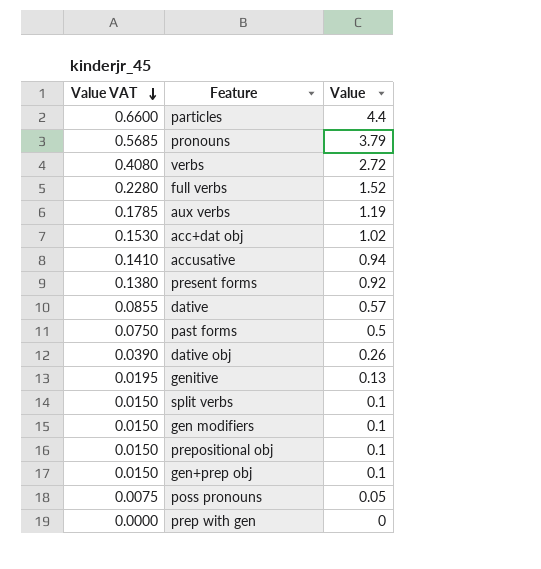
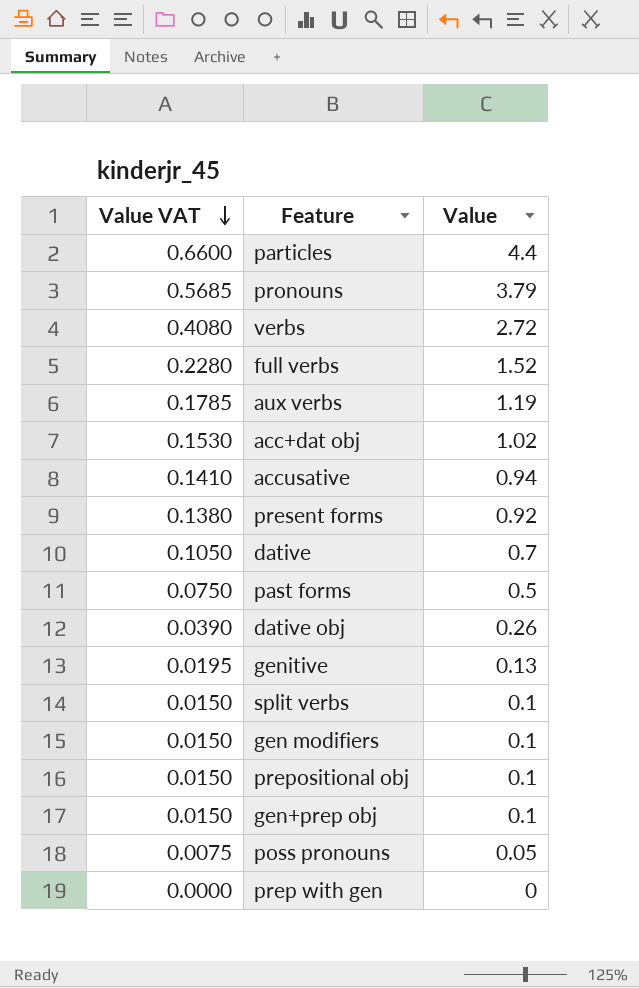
dative | Value VAT: 0.0855 -> 0.1050
dative | Value: 0.57 -> 0.7

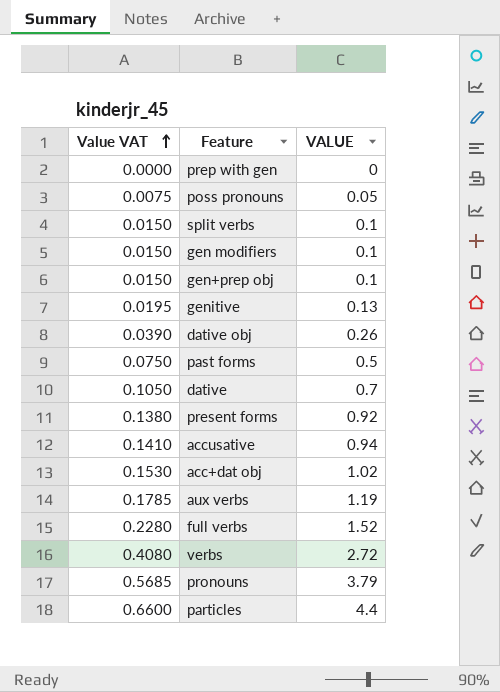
row order: Value VAT descending -> Value VAT ascending
column name: Value -> VALUE
row prepositional obj: 0.0150 | 0.1 -> none

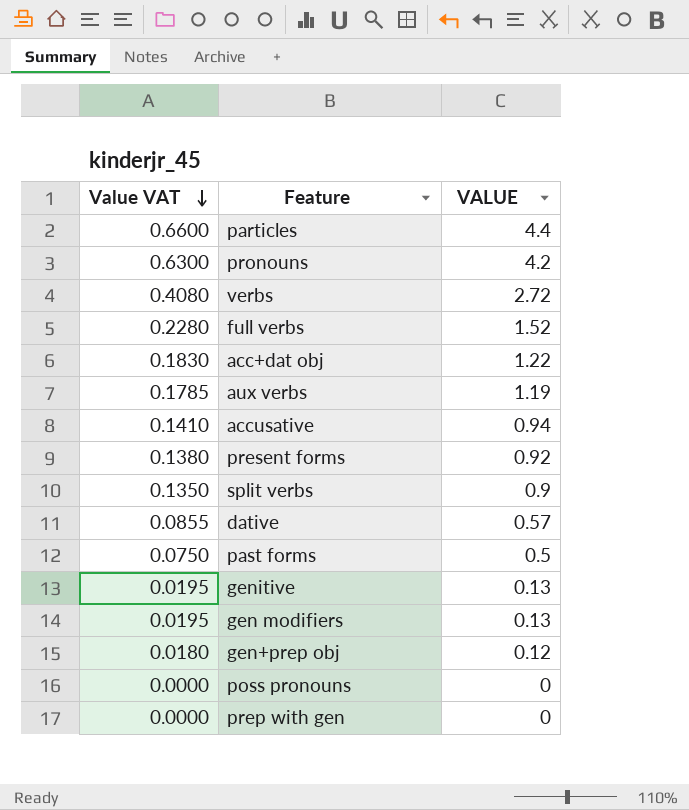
row order: Value VAT ascending -> Value VAT descending
row dative obj: 0.0390 | 0.26 -> none
pronouns | Value VAT: 0.5685 -> 0.6300
pronouns | VALUE: 3.79 -> 4.2
acc+dat obj | Value VAT: 0.1530 -> 0.1830
acc+dat obj | VALUE: 1.02 -> 1.22
split verbs | Value VAT: 0.0150 -> 0.1350
split verbs | VALUE: 0.1 -> 0.9
dative | Value VAT: 0.1050 -> 0.0855
dative | VALUE: 0.7 -> 0.57
gen modifiers | Value VAT: 0.0150 -> 0.0195
gen modifiers | VALUE: 0.1 -> 0.13
gen+prep obj | Value VAT: 0.0150 -> 0.0180
gen+prep obj | VALUE: 0.1 -> 0.12
poss pronouns | Value VAT: 0.0075 -> 0.0000
poss pronouns | VALUE: 0.05 -> 0

